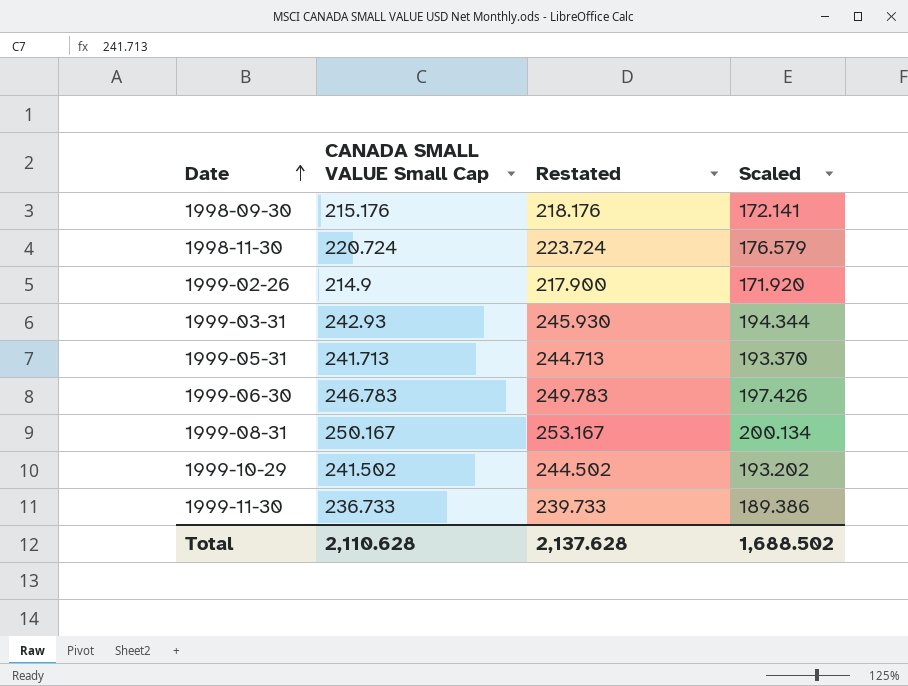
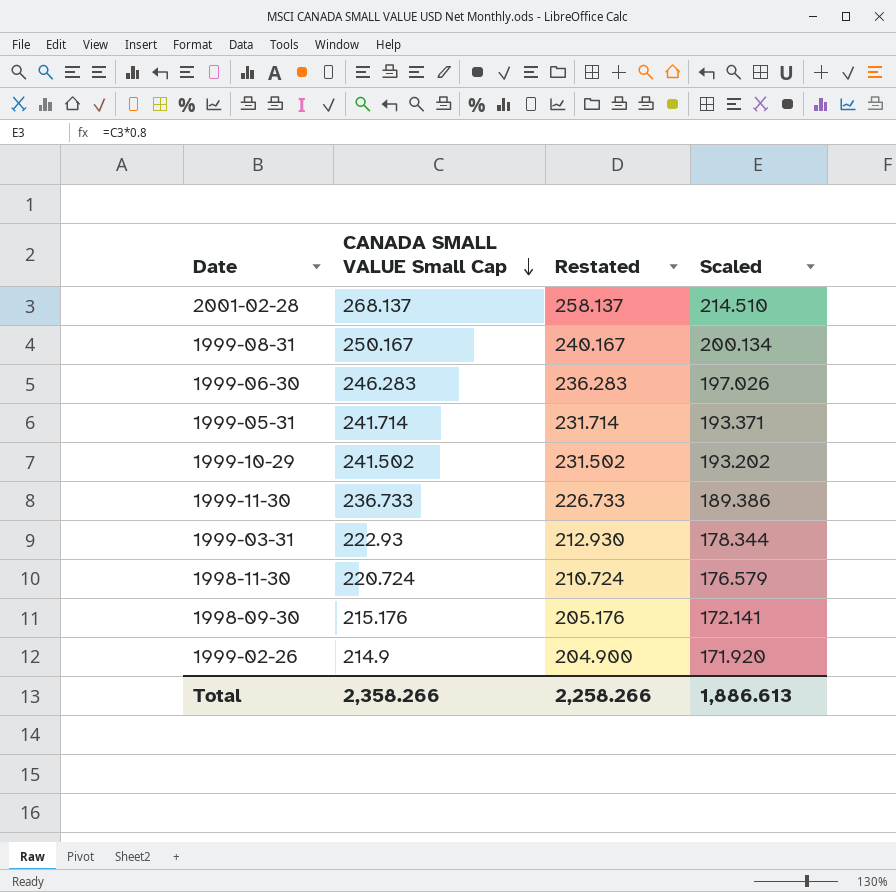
row order: Date ascending -> CANADA SMALL VALUE Small Cap descending
column Restated | formula: [CANADA SMALL VALUE Small Cap] + 3 -> [CANADA SMALL VALUE Small Cap] - 10
row 2001-02-28: none -> 268.137 | 258.137 | 214.510
1999-06-30 | CANADA SMALL VALUE Small Cap: 246.783 -> 246.283
1999-06-30 | Scaled: 197.426 -> 197.026
1999-05-31 | CANADA SMALL VALUE Small Cap: 241.713 -> 241.714
1999-05-31 | Scaled: 193.370 -> 193.371
1999-03-31 | CANADA SMALL VALUE Small Cap: 242.93 -> 222.93
1999-03-31 | Scaled: 194.344 -> 178.344
Total | CANADA SMALL VALUE Small Cap: 2,110.628 -> 2,358.266
Total | Restated: 2,137.628 -> 2,258.266
Total | Scaled: 1,688.502 -> 1,886.613

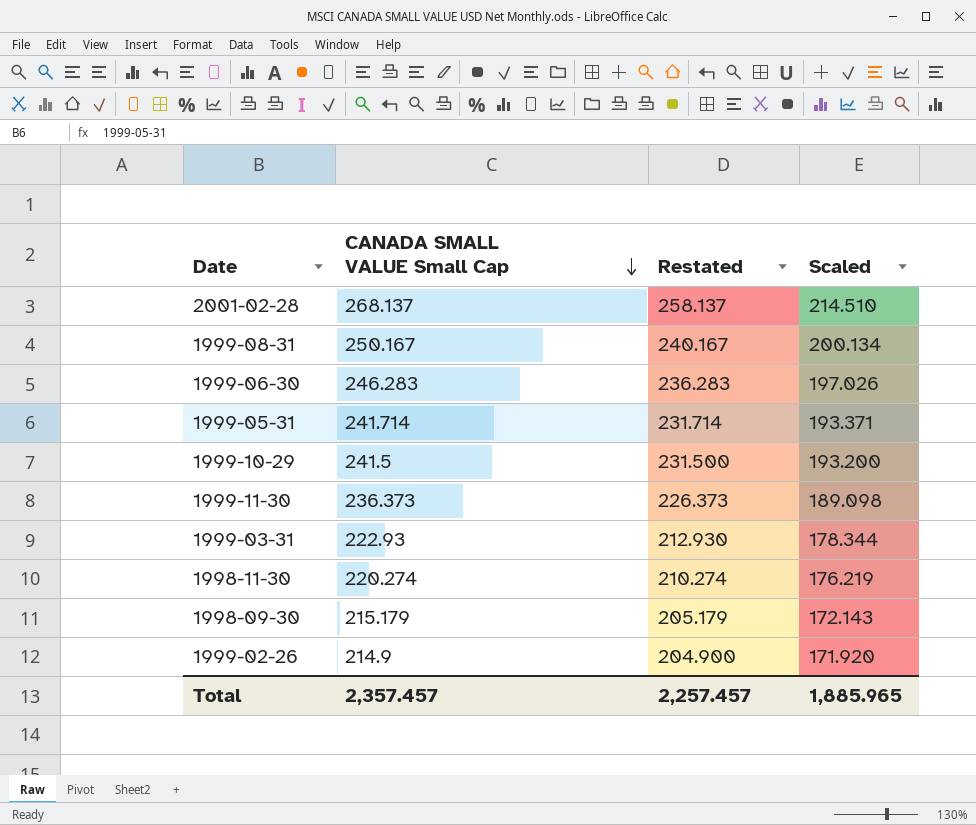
1999-10-29 | CANADA SMALL VALUE Small Cap: 241.502 -> 241.5
1999-10-29 | Restated: 231.502 -> 231.500
1999-10-29 | Scaled: 193.202 -> 193.200
1999-11-30 | CANADA SMALL VALUE Small Cap: 236.733 -> 236.373
1999-11-30 | Restated: 226.733 -> 226.373
1999-11-30 | Scaled: 189.386 -> 189.098
1998-11-30 | CANADA SMALL VALUE Small Cap: 220.724 -> 220.274
1998-11-30 | Restated: 210.724 -> 210.274
1998-11-30 | Scaled: 176.579 -> 176.219
1998-09-30 | CANADA SMALL VALUE Small Cap: 215.176 -> 215.179
1998-09-30 | Restated: 205.176 -> 205.179
1998-09-30 | Scaled: 172.141 -> 172.143
Total | CANADA SMALL VALUE Small Cap: 2,358.266 -> 2,357.457
Total | Restated: 2,258.266 -> 2,257.457
Total | Scaled: 1,886.613 -> 1,885.965

